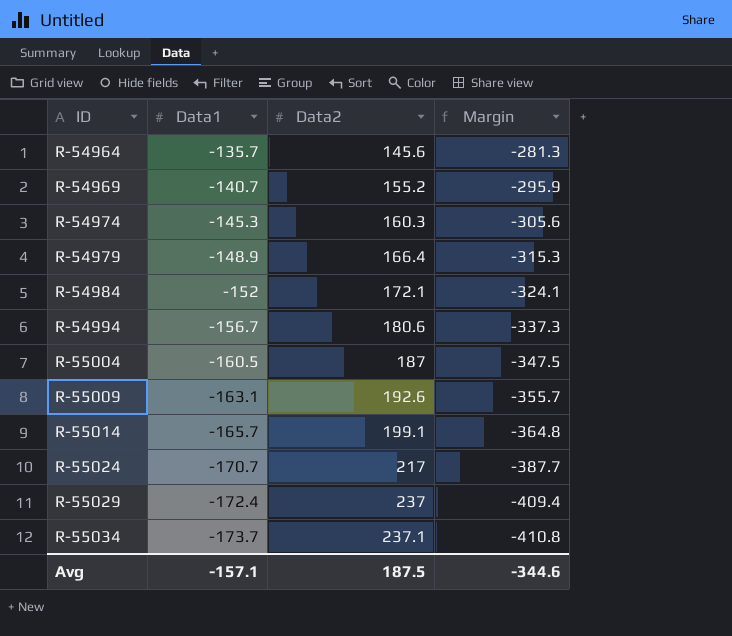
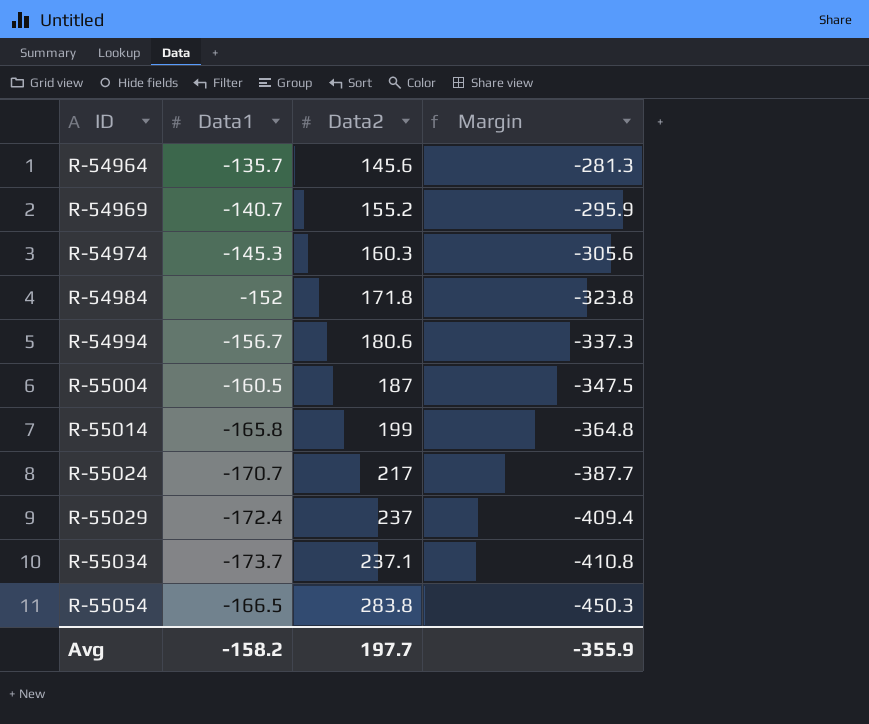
row R-54979: -148.9 | 166.4 | -315.3 -> none
row R-55009: -163.1 | 192.6 | -355.7 -> none
R-54984 | Data2: 172.1 -> 171.8
R-54984 | Margin: -324.1 -> -323.8
R-55014 | Data1: -165.7 -> -165.8
R-55014 | Data2: 199.1 -> 199
row R-55054: none -> -166.5 | 283.8 | -450.3
Avg | Data1: -157.1 -> -158.2
Avg | Data2: 187.5 -> 197.7
Avg | Margin: -344.6 -> -355.9

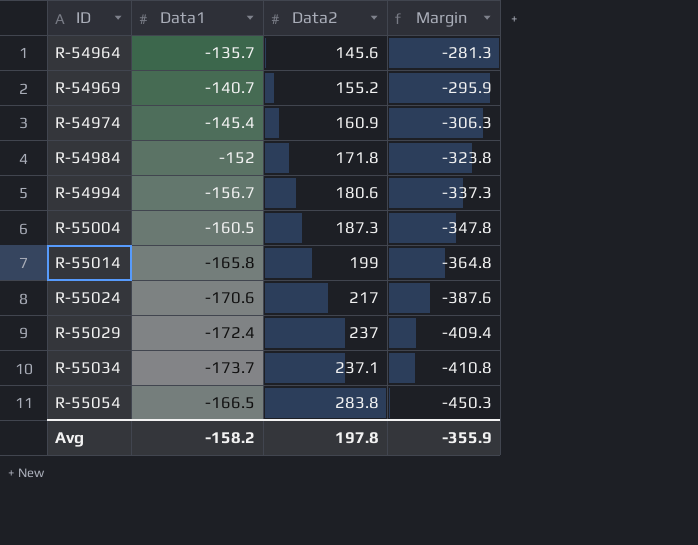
R-54974 | Data1: -145.3 -> -145.4
R-54974 | Data2: 160.3 -> 160.9
R-54974 | Margin: -305.6 -> -306.3
R-55004 | Data2: 187 -> 187.3
R-55004 | Margin: -347.5 -> -347.8
R-55024 | Data1: -170.7 -> -170.6
R-55024 | Margin: -387.7 -> -387.6
Avg | Data2: 197.7 -> 197.8

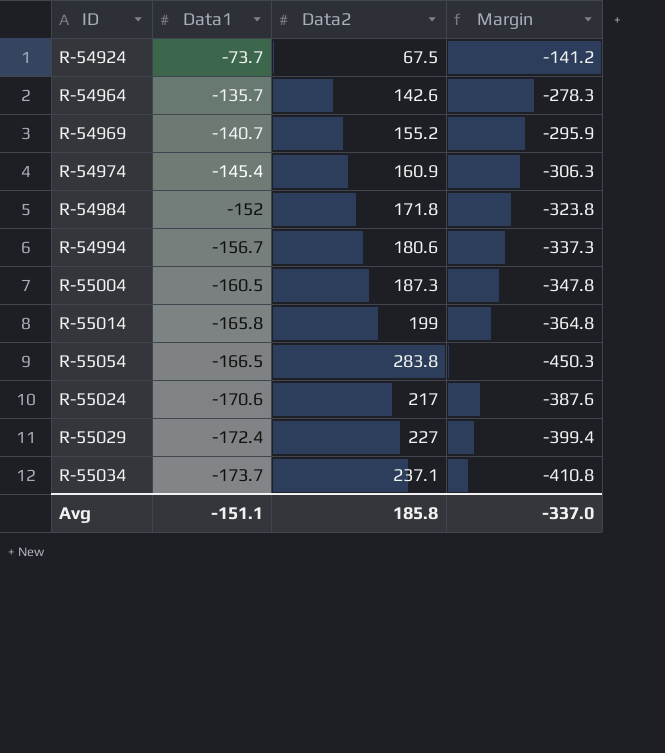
row order: ID ascending -> Data1 descending
row R-54924: none -> -73.7 | 67.5 | -141.2
R-54964 | Data2: 145.6 -> 142.6
R-54964 | Margin: -281.3 -> -278.3
R-55029 | Data2: 237 -> 227
R-55029 | Margin: -409.4 -> -399.4
Avg | Data1: -158.2 -> -151.1
Avg | Data2: 197.8 -> 185.8
Avg | Margin: -355.9 -> -337.0

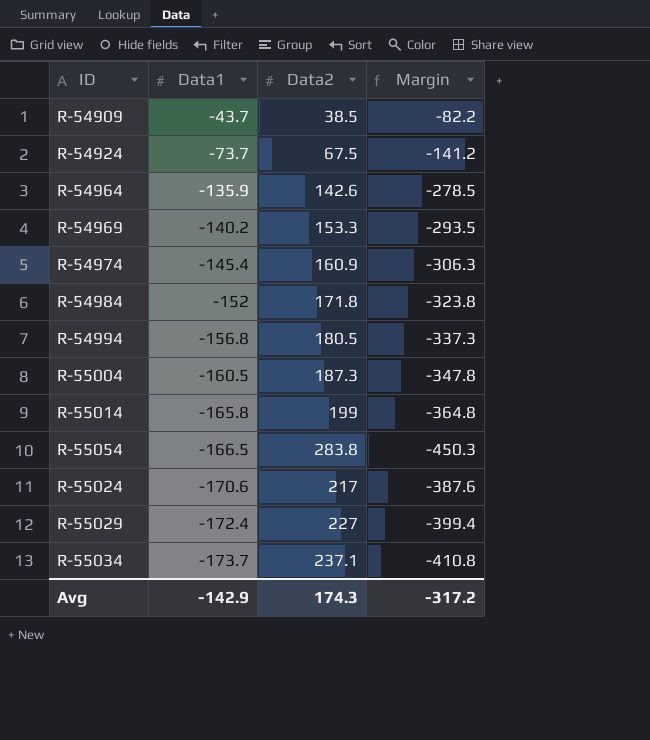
row R-54909: none -> -43.7 | 38.5 | -82.2
R-54964 | Data1: -135.7 -> -135.9
R-54964 | Margin: -278.3 -> -278.5
R-54969 | Data1: -140.7 -> -140.2
R-54969 | Data2: 155.2 -> 153.3
R-54969 | Margin: -295.9 -> -293.5
R-54994 | Data1: -156.7 -> -156.8
R-54994 | Data2: 180.6 -> 180.5
Avg | Data1: -151.1 -> -142.9
Avg | Data2: 185.8 -> 174.3
Avg | Margin: -337.0 -> -317.2

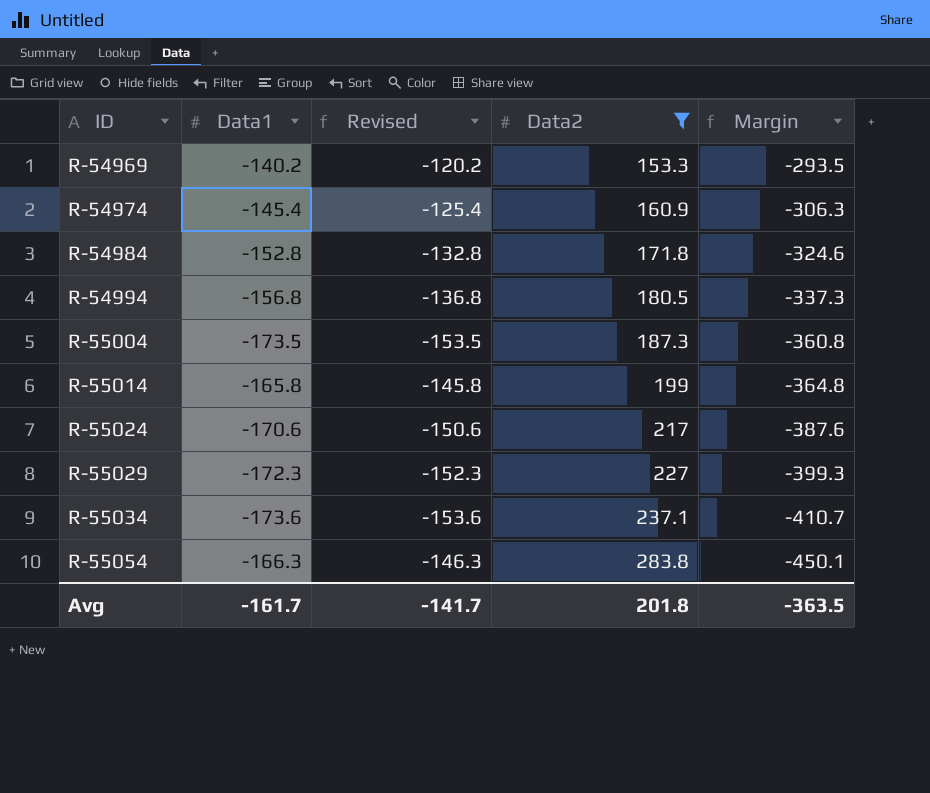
filter: none -> Data2 >= 153.3
row order: Data1 descending -> ID ascending
column Revised | formula: none -> [Data1] + 20
R-54984 | Data1: -152 -> -152.8
R-54984 | Margin: -323.8 -> -324.6
R-55004 | Data1: -160.5 -> -173.5
R-55004 | Margin: -347.8 -> -360.8
R-55029 | Data1: -172.4 -> -172.3
R-55029 | Margin: -399.4 -> -399.3
R-55034 | Data1: -173.7 -> -173.6
R-55034 | Margin: -410.8 -> -410.7
R-55054 | Data1: -166.5 -> -166.3
R-55054 | Margin: -450.3 -> -450.1
Avg | Data1: -142.9 -> -161.7
Avg | Data2: 174.3 -> 201.8
Avg | Margin: -317.2 -> -363.5

